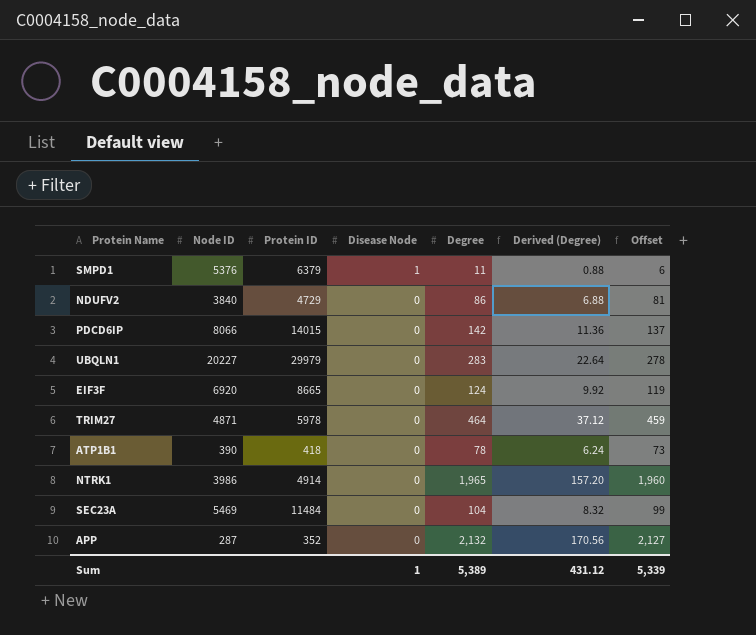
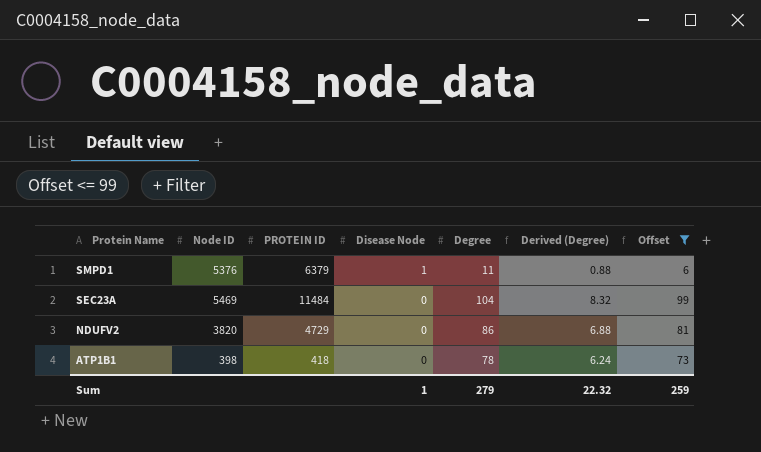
filter: none -> Offset <= 99
row order: Disease Node descending -> Protein Name descending
column name: Protein ID -> PROTEIN ID
NDUFV2 | Node ID: 3840 -> 3820
ATP1B1 | Node ID: 390 -> 398
Sum | Degree: 5,389 -> 279
Sum | Derived (Degree): 431.12 -> 22.32
Sum | Offset: 5,339 -> 259

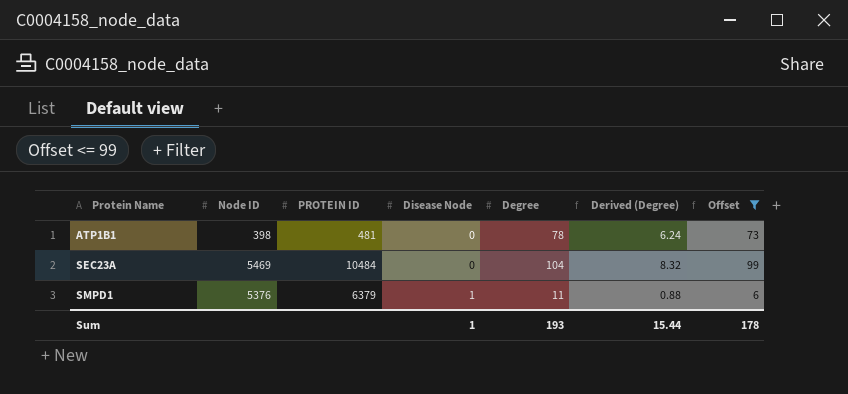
row order: Protein Name descending -> Protein Name ascending
row NDUFV2: 3820 | 4729 | 0 | 86 | 6.88 | 81 -> none
ATP1B1 | PROTEIN ID: 418 -> 481
SEC23A | PROTEIN ID: 11484 -> 10484
Sum | Degree: 279 -> 193
Sum | Derived (Degree): 22.32 -> 15.44
Sum | Offset: 259 -> 178

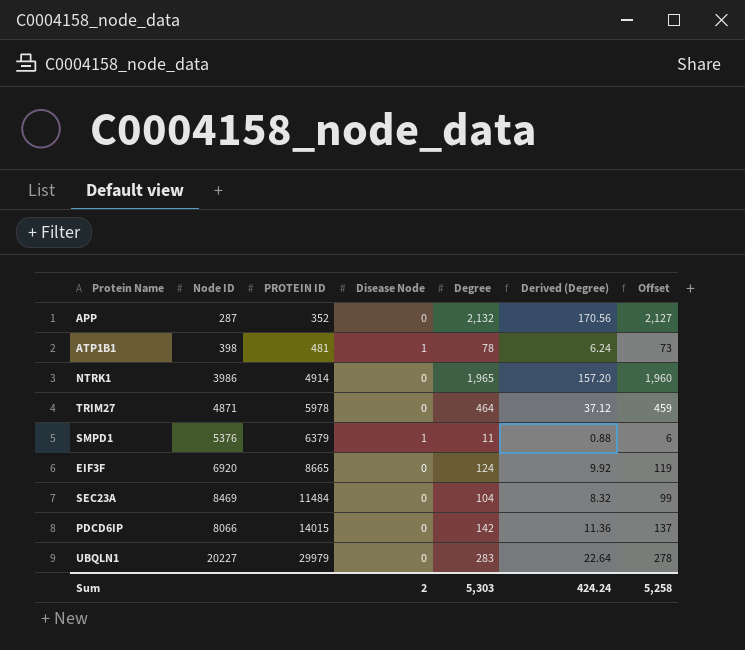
filter: Offset <= 99 -> none
row order: Protein Name ascending -> PROTEIN ID ascending
ATP1B1 | Disease Node: 0 -> 1
SEC23A | Node ID: 5469 -> 8469
SEC23A | PROTEIN ID: 10484 -> 11484
Sum | Disease Node: 1 -> 2
Sum | Degree: 193 -> 5,303
Sum | Derived (Degree): 15.44 -> 424.24
Sum | Offset: 178 -> 5,258

